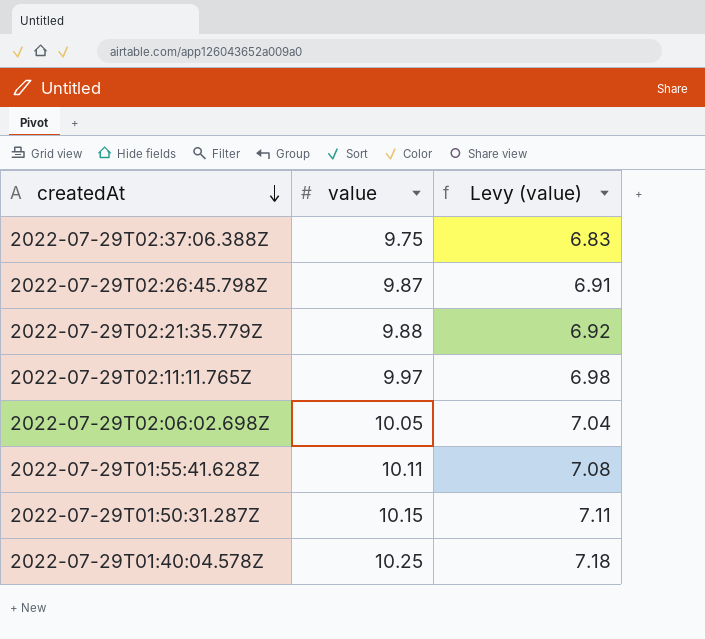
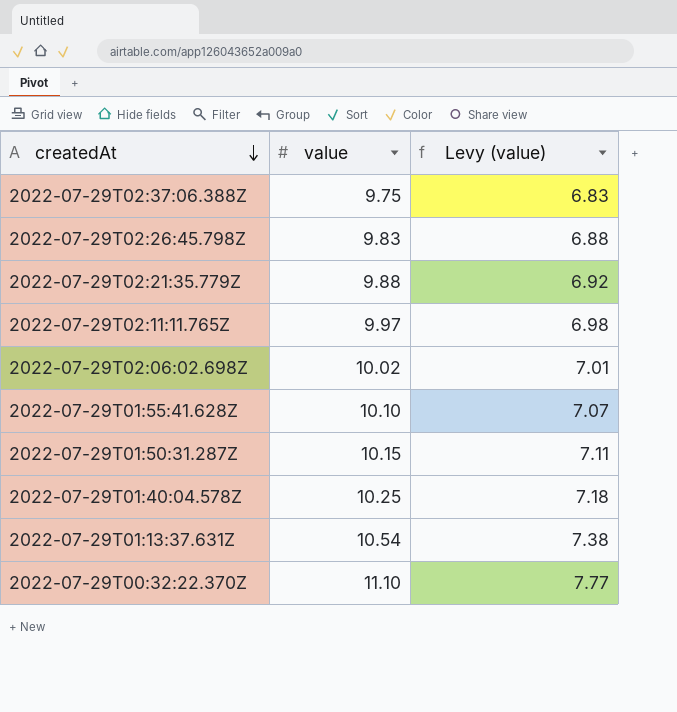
2022-07-29T02:26:45.798Z | value: 9.87 -> 9.83
2022-07-29T02:26:45.798Z | Levy (value): 6.91 -> 6.88
2022-07-29T02:06:02.698Z | value: 10.05 -> 10.02
2022-07-29T02:06:02.698Z | Levy (value): 7.04 -> 7.01
2022-07-29T01:55:41.628Z | value: 10.11 -> 10.10
2022-07-29T01:55:41.628Z | Levy (value): 7.08 -> 7.07
row 2022-07-29T01:13:37.631Z: none -> 10.54 | 7.38
row 2022-07-29T00:32:22.370Z: none -> 11.10 | 7.77

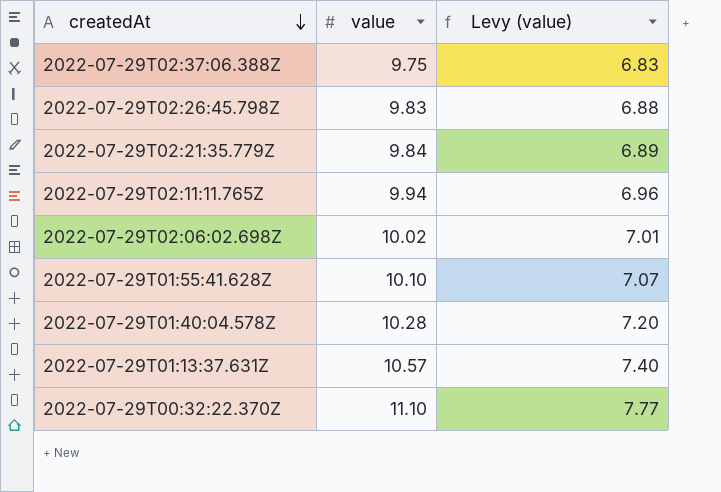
row 2022-07-29T01:50:31.287Z: 10.15 | 7.11 -> none
2022-07-29T02:21:35.779Z | value: 9.88 -> 9.84
2022-07-29T02:21:35.779Z | Levy (value): 6.92 -> 6.89
2022-07-29T02:11:11.765Z | value: 9.97 -> 9.94
2022-07-29T02:11:11.765Z | Levy (value): 6.98 -> 6.96
2022-07-29T01:40:04.578Z | value: 10.25 -> 10.28
2022-07-29T01:40:04.578Z | Levy (value): 7.18 -> 7.20
2022-07-29T01:13:37.631Z | value: 10.54 -> 10.57
2022-07-29T01:13:37.631Z | Levy (value): 7.38 -> 7.40

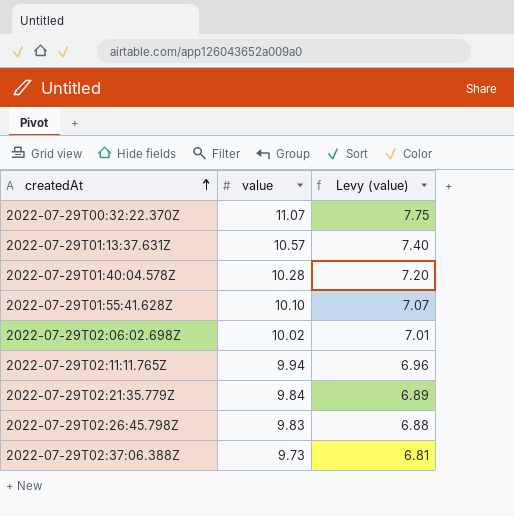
row order: createdAt descending -> createdAt ascending
2022-07-29T00:32:22.370Z | value: 11.10 -> 11.07
2022-07-29T00:32:22.370Z | Levy (value): 7.77 -> 7.75
2022-07-29T02:37:06.388Z | value: 9.75 -> 9.73
2022-07-29T02:37:06.388Z | Levy (value): 6.83 -> 6.81

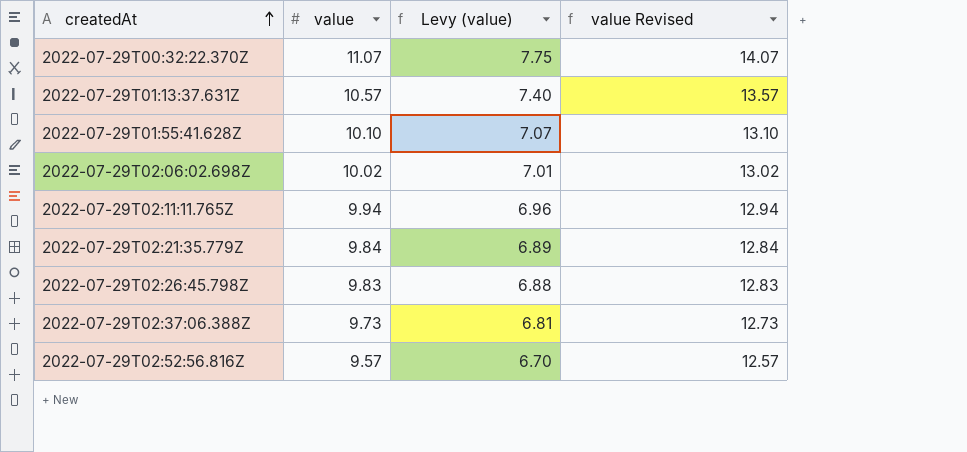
column value Revised | formula: none -> [value] + 3
row 2022-07-29T01:40:04.578Z: 10.28 | 7.20 -> none
row 2022-07-29T02:52:56.816Z: none -> 9.57 | 6.70 | 12.57

